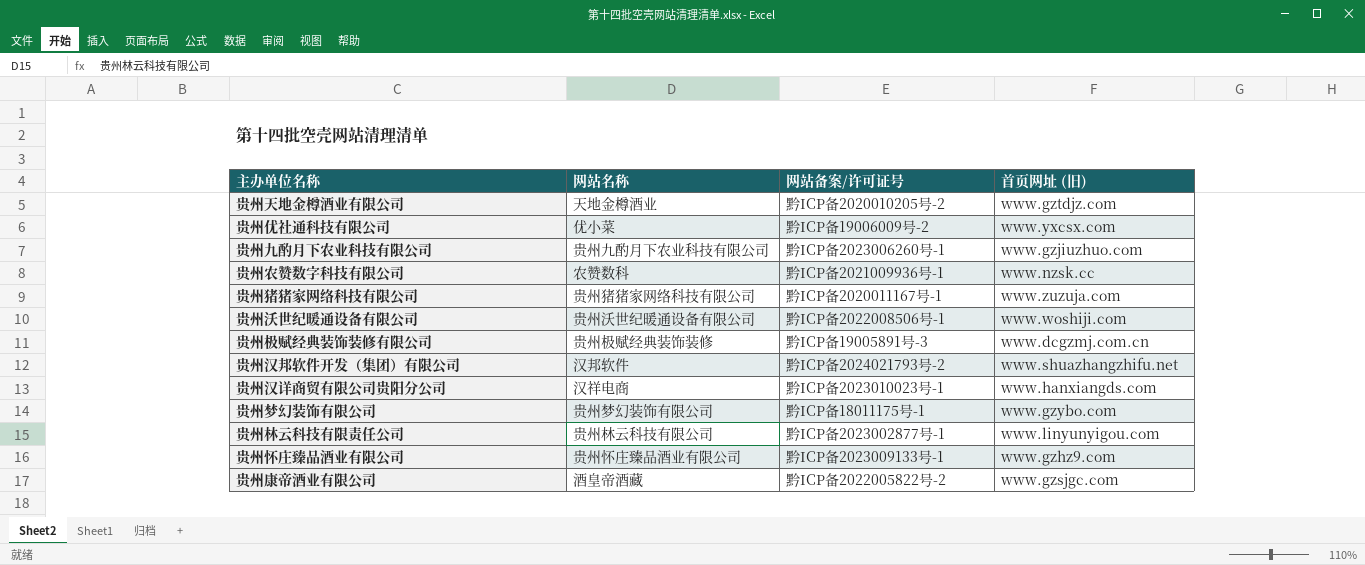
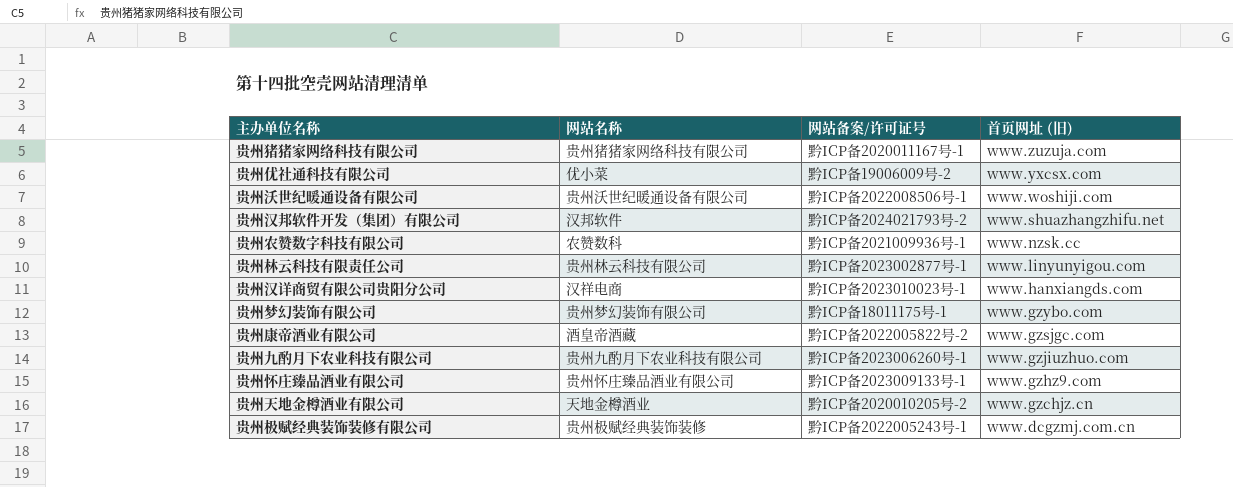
row order: none -> 首页网址 (旧) descending
贵州天地金樽酒业有限公司 | 首页网址 (旧): www.gztdjz.com -> www.gzchjz.cn
贵州极赋经典装饰装修有限公司 | 网站备案/许可证号: 黔ICP备19005891号-3 -> 黔ICP备2022005243号-1

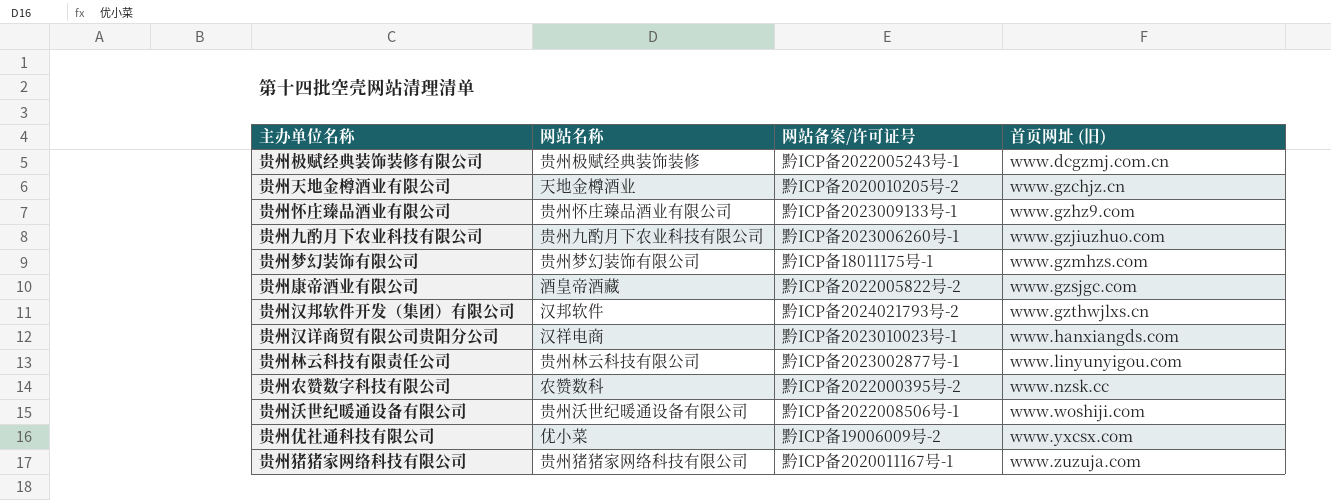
row order: 首页网址 (旧) descending -> 首页网址 (旧) ascending
贵州梦幻装饰有限公司 | 首页网址 (旧): www.gzybo.com -> www.gzmhzs.com
贵州汉邦软件开发（集团）有限公司 | 首页网址 (旧): www.shuazhangzhifu.net -> www.gzthwjlxs.cn
贵州农赞数字科技有限公司 | 网站备案/许可证号: 黔ICP备2021009936号-1 -> 黔ICP备2022000395号-2

